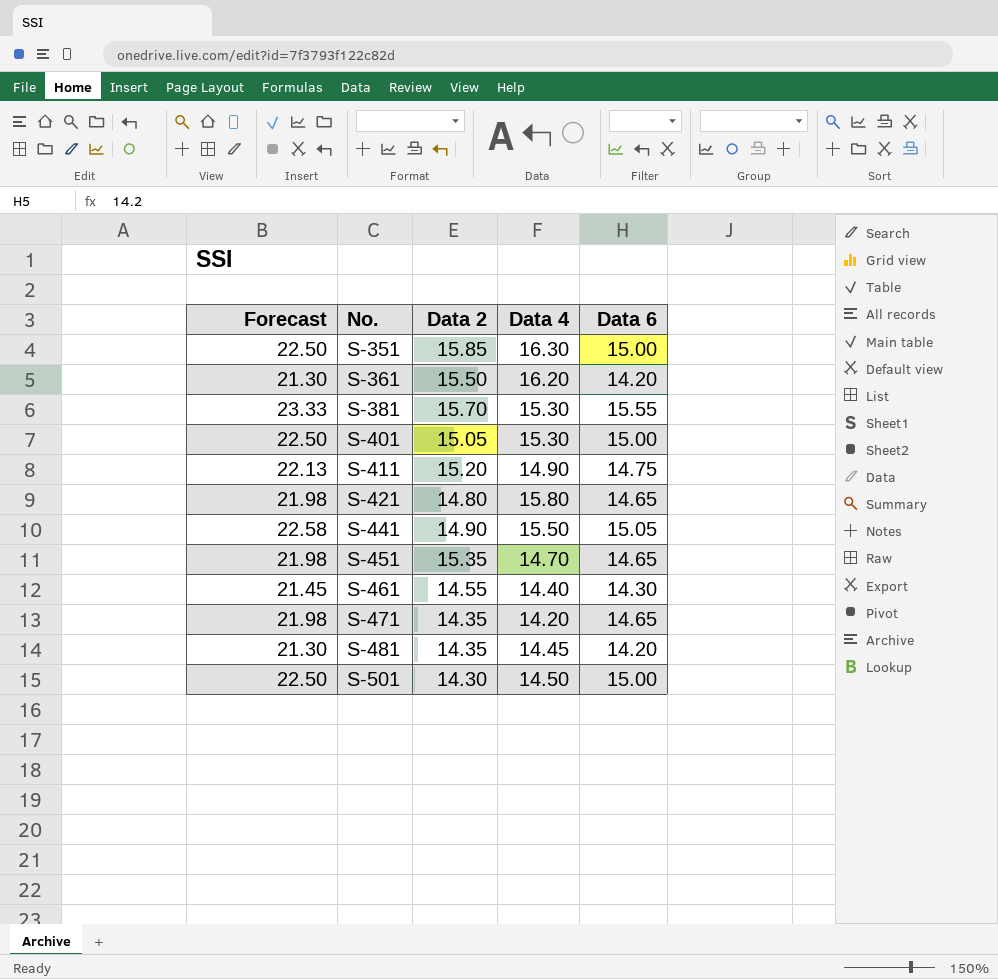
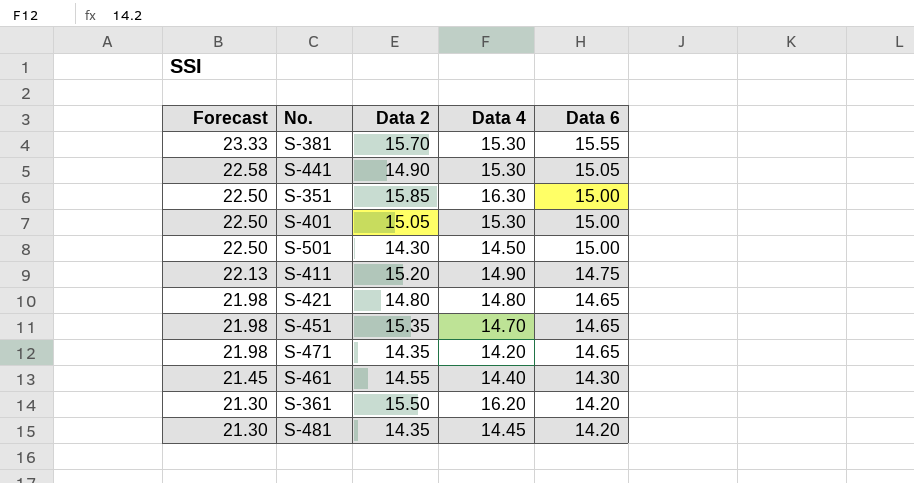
row order: No. ascending -> Forecast descending
S-441 | Data 4: 15.50 -> 15.30
S-421 | Data 4: 15.80 -> 14.80

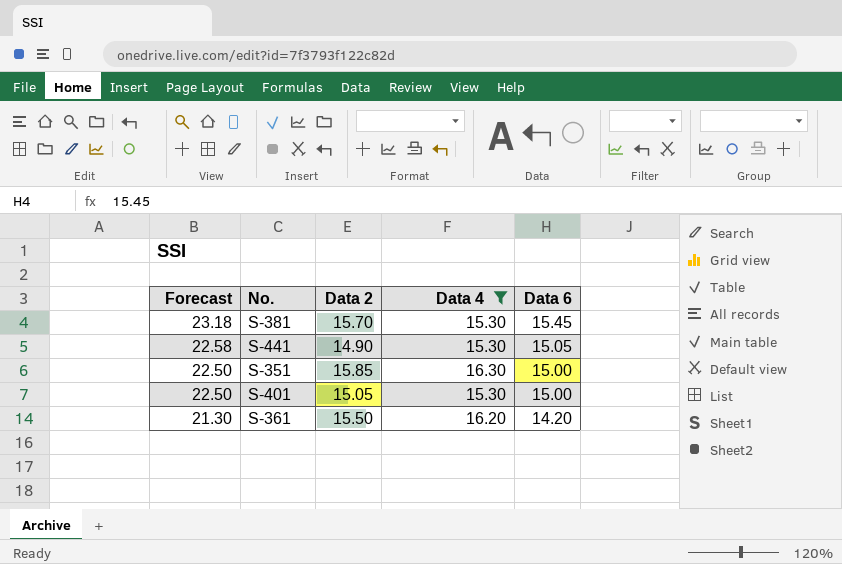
filter: none -> Data 4 >= 15.30
S-381 | Forecast: 23.33 -> 23.18
S-381 | Data 6: 15.55 -> 15.45

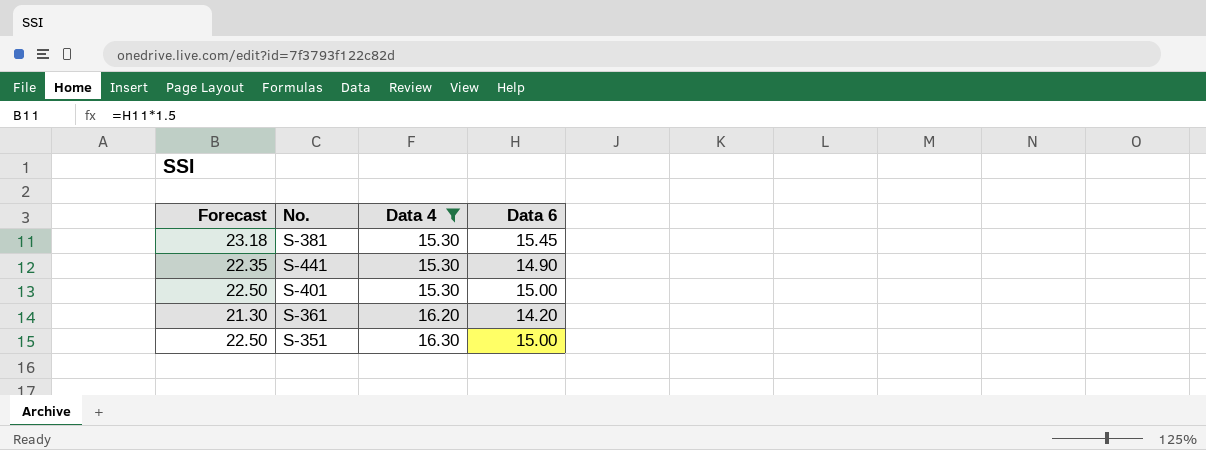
row order: Forecast descending -> Data 4 ascending
column Data 2 | position: 3 -> none
S-441 | Forecast: 22.58 -> 22.35
S-441 | Data 6: 15.05 -> 14.90

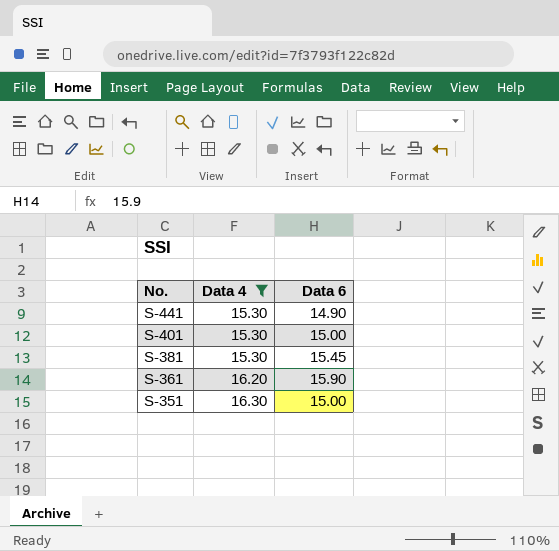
row order: Data 4 ascending -> No. descending
column Forecast | formula: [Data 6] * 1.5 -> none
S-361 | Data 6: 14.20 -> 15.90

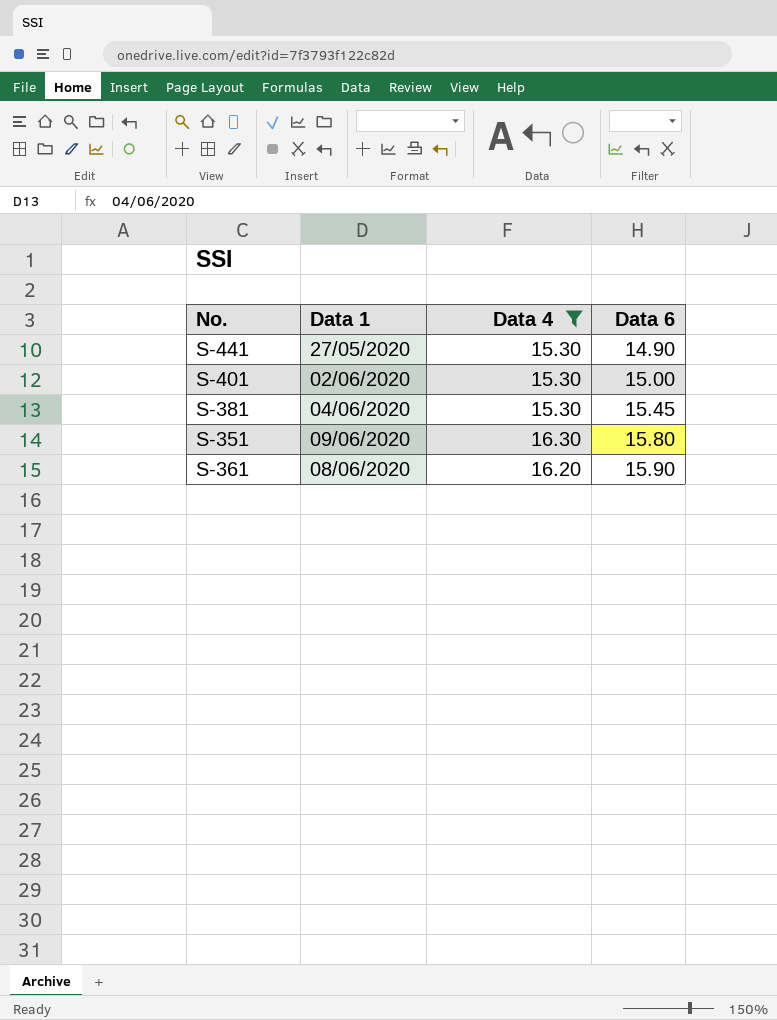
row order: No. descending -> Data 6 ascending
column Data 1 | position: none -> 2
S-351 | Data 6: 15.00 -> 15.80

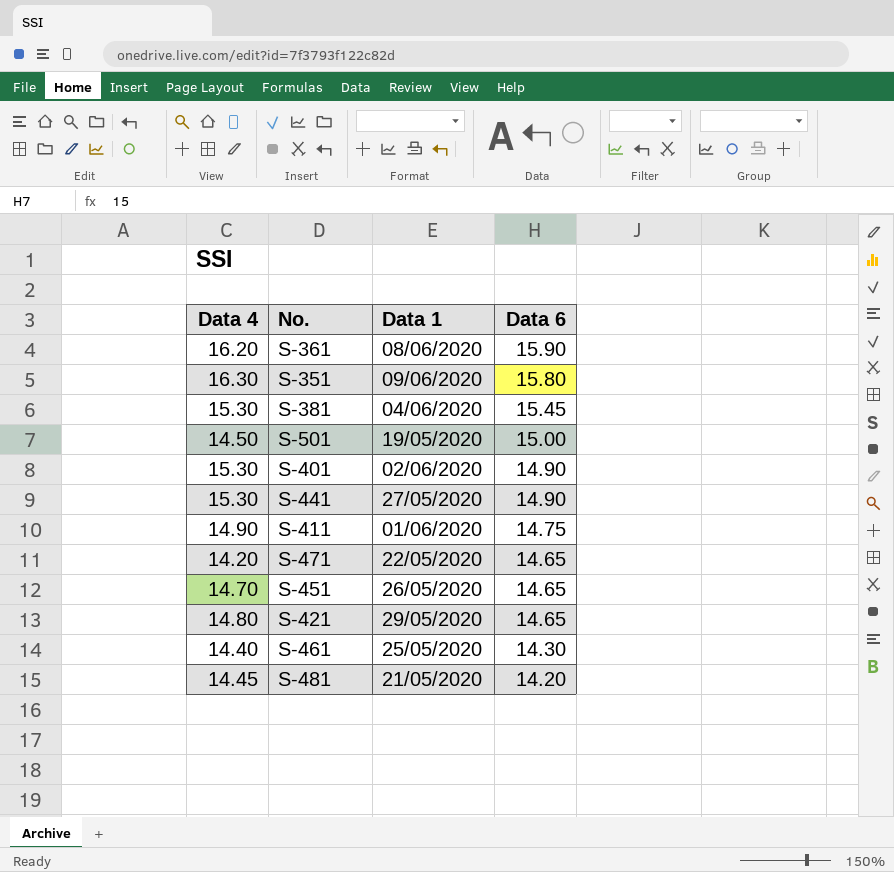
filter: Data 4 >= 15.30 -> none
row order: Data 6 ascending -> Data 6 descending
column Data 4 | position: 3 -> 1
S-401 | Data 6: 15.00 -> 14.90

